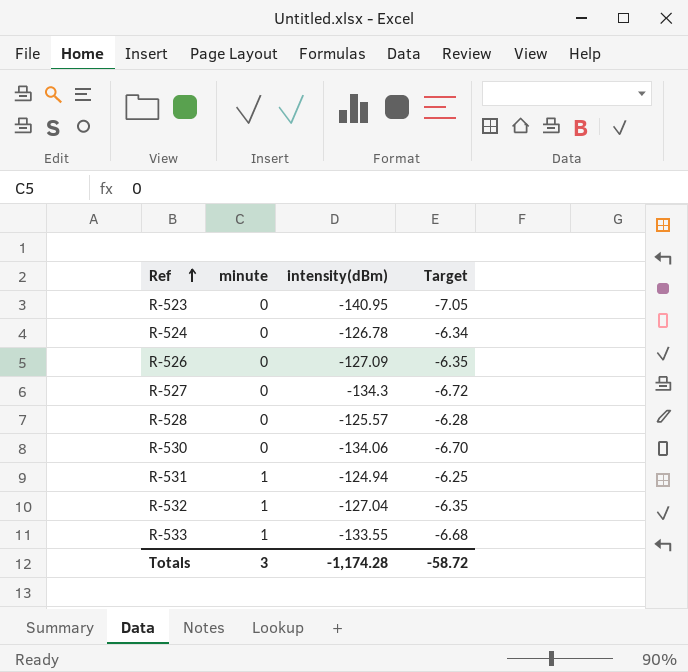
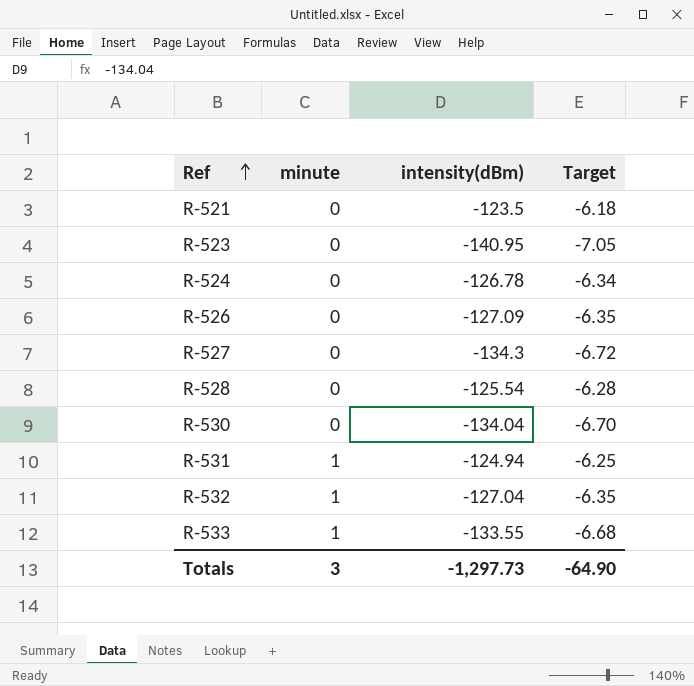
row R-521: none -> 0 | -123.5 | -6.18
R-528 | intensity(dBm): -125.57 -> -125.54
R-530 | intensity(dBm): -134.06 -> -134.04
Totals | intensity(dBm): -1,174.28 -> -1,297.73
Totals | Target: -58.72 -> -64.90

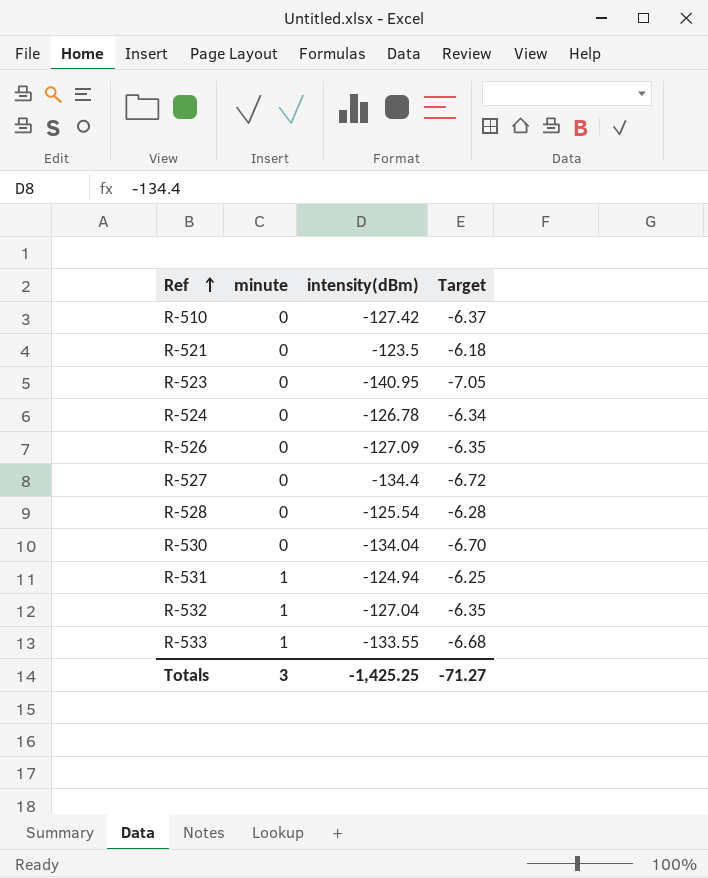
row R-510: none -> 0 | -127.42 | -6.37
R-527 | intensity(dBm): -134.3 -> -134.4
Totals | intensity(dBm): -1,297.73 -> -1,425.25
Totals | Target: -64.90 -> -71.27

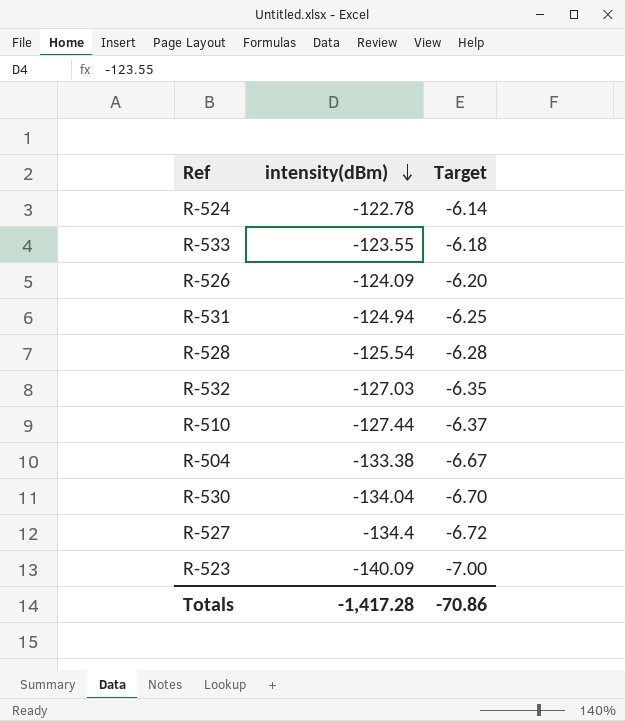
row order: Ref ascending -> intensity(dBm) descending
column minute | position: 2 -> none
row R-521: 0 | -123.5 | -6.18 -> none
R-524 | intensity(dBm): -126.78 -> -122.78
R-524 | Target: -6.34 -> -6.14
R-533 | intensity(dBm): -133.55 -> -123.55
R-533 | Target: -6.68 -> -6.18
R-526 | intensity(dBm): -127.09 -> -124.09
R-526 | Target: -6.35 -> -6.20
R-532 | intensity(dBm): -127.04 -> -127.03
R-510 | intensity(dBm): -127.42 -> -127.44
row R-504: none -> -133.38 | -6.67
R-523 | intensity(dBm): -140.95 -> -140.09
R-523 | Target: -7.05 -> -7.00
Totals | intensity(dBm): -1,425.25 -> -1,417.28
Totals | Target: -71.27 -> -70.86

